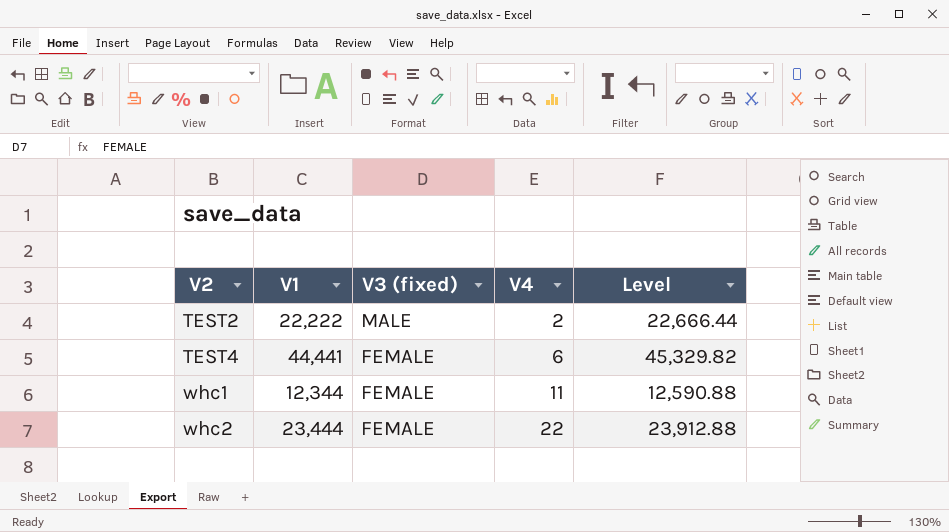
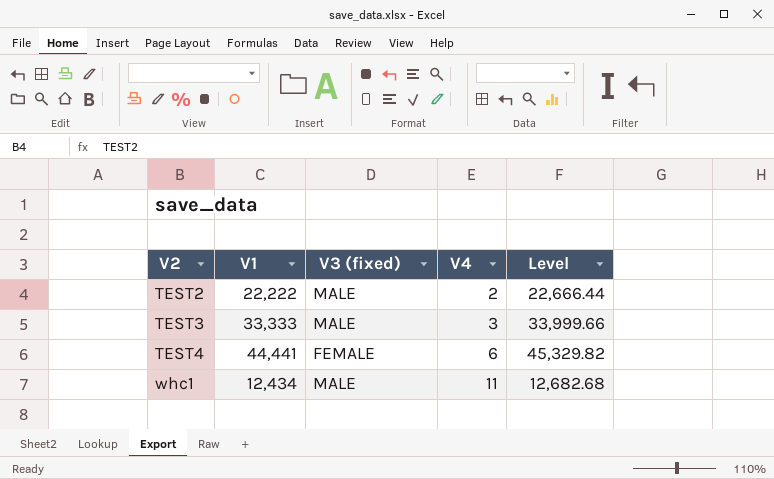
row whc2: 23,444 | FEMALE | 22 | 23,912.88 -> none
row TEST3: none -> 33,333 | MALE | 3 | 33,999.66
whc1 | V1: 12,344 -> 12,434
whc1 | V3 (fixed): FEMALE -> MALE
whc1 | Level: 12,590.88 -> 12,682.68

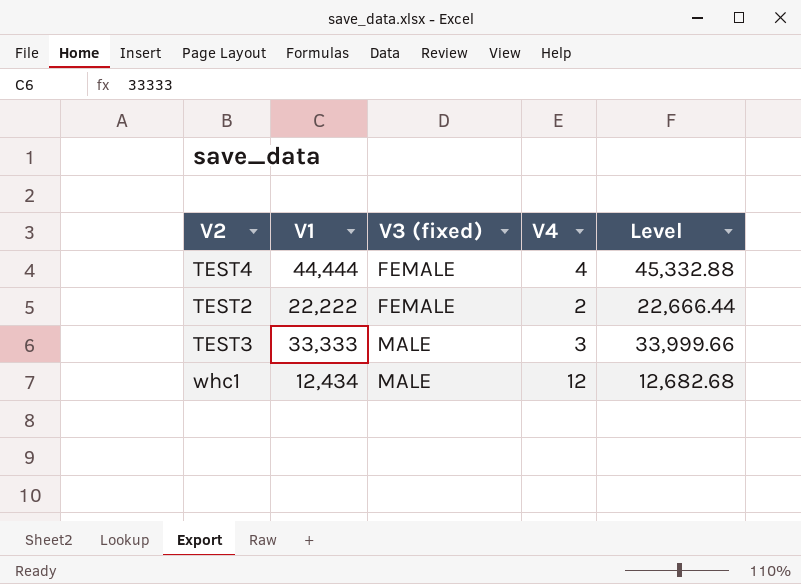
row order: V2 ascending -> V3 (fixed) ascending
TEST4 | V1: 44,441 -> 44,444
TEST4 | V4: 6 -> 4
TEST4 | Level: 45,329.82 -> 45,332.88
TEST2 | V3 (fixed): MALE -> FEMALE
whc1 | V4: 11 -> 12

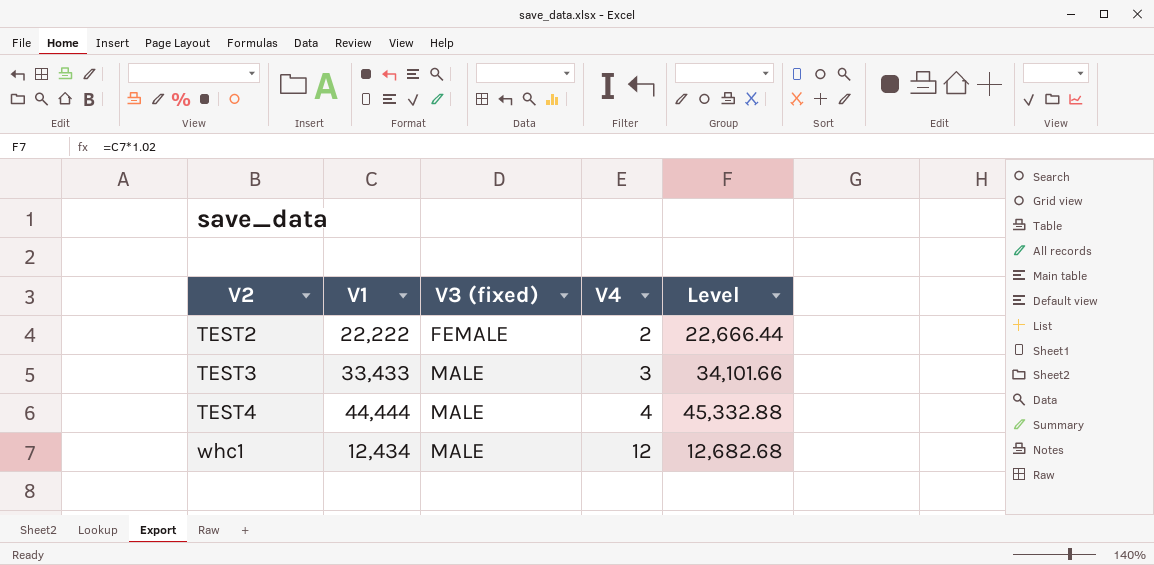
row order: V3 (fixed) ascending -> V2 ascending
TEST3 | V1: 33,333 -> 33,433
TEST3 | Level: 33,999.66 -> 34,101.66
TEST4 | V3 (fixed): FEMALE -> MALE

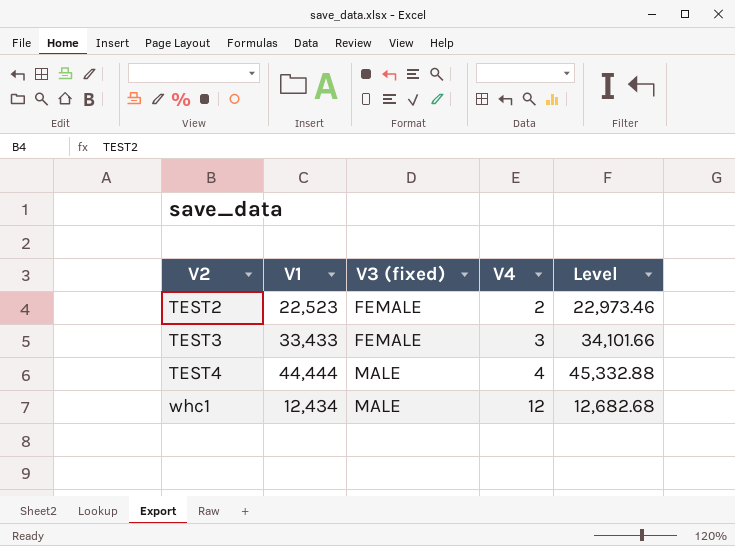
TEST2 | V1: 22,222 -> 22,523
TEST2 | Level: 22,666.44 -> 22,973.46
TEST3 | V3 (fixed): MALE -> FEMALE

